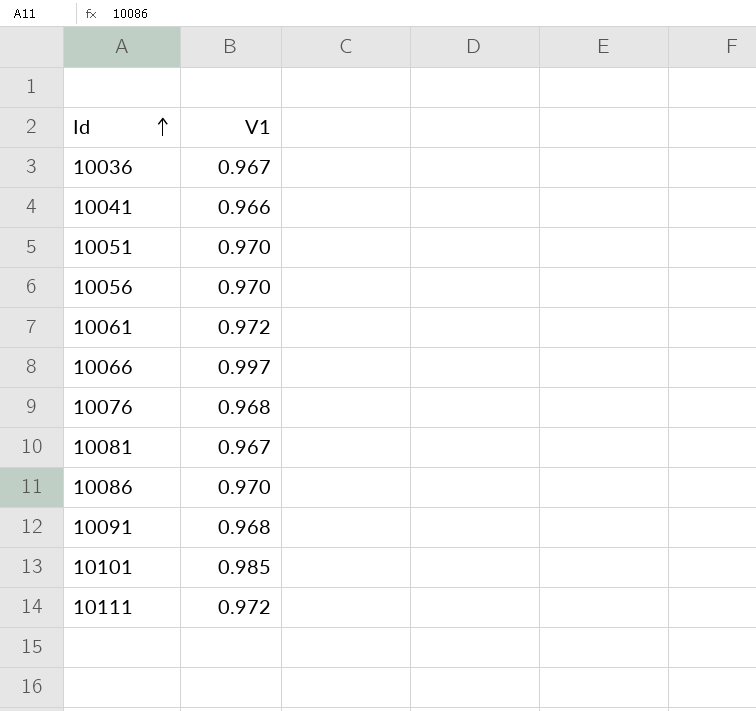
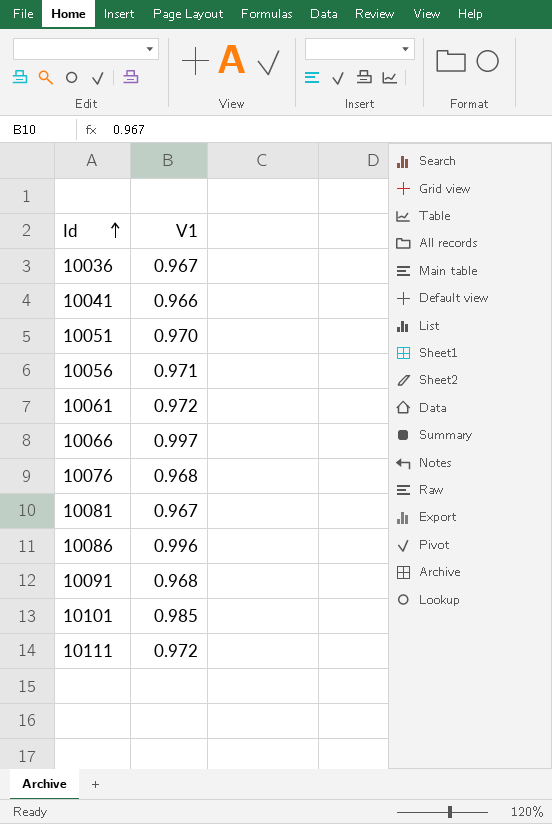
10056 | V1: 0.970 -> 0.971
10086 | V1: 0.970 -> 0.996

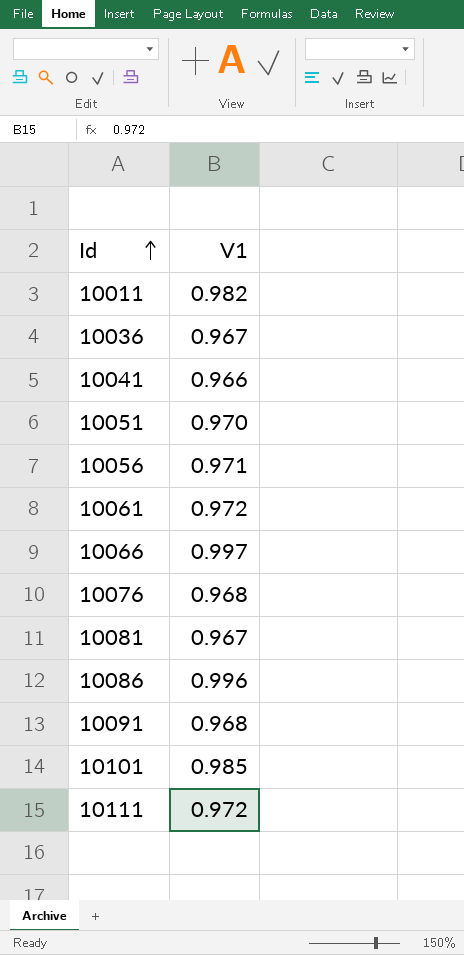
row 10011: none -> 0.982

